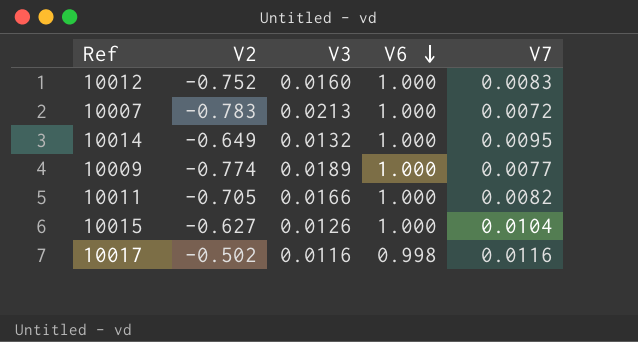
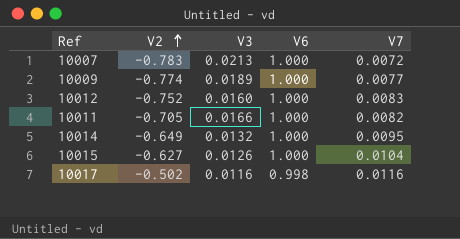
row order: V6 descending -> V2 ascending

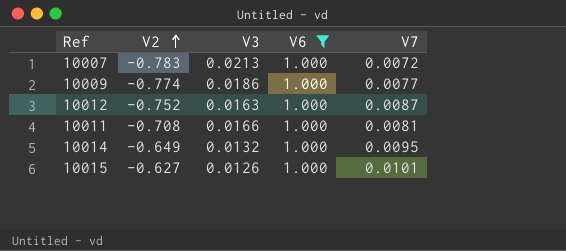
filter: none -> V6 = 1.000
10009 | V3: 0.0189 -> 0.0186
10012 | V3: 0.0160 -> 0.0163
10012 | V7: 0.0083 -> 0.0087
10011 | V2: -0.705 -> -0.708
10011 | V7: 0.0082 -> 0.0081
10015 | V7: 0.0104 -> 0.0101

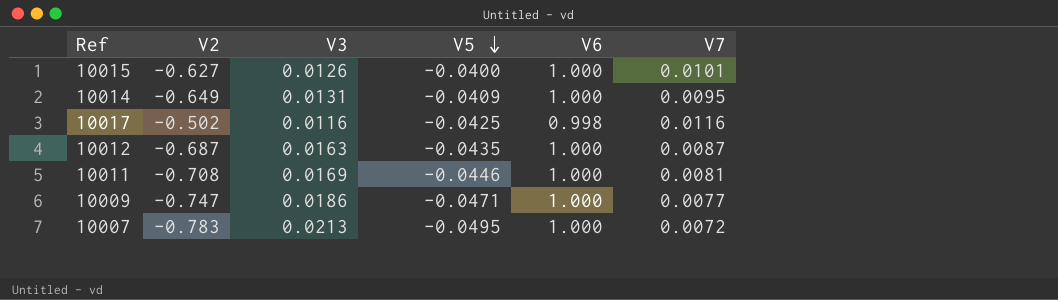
filter: V6 = 1.000 -> none
row order: V2 ascending -> V5 descending
column V5 | position: none -> 4
10014 | V3: 0.0132 -> 0.0131
10012 | V2: -0.752 -> -0.687
10011 | V3: 0.0166 -> 0.0169
10009 | V2: -0.774 -> -0.747

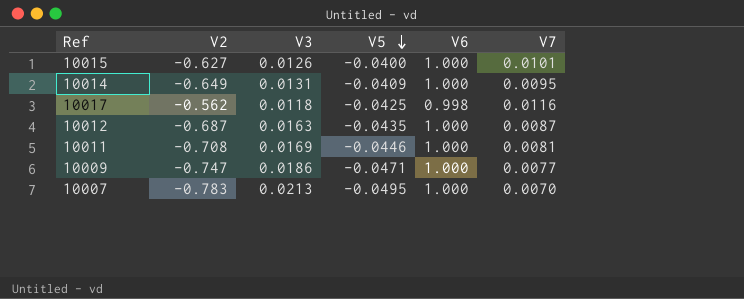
10017 | V2: -0.502 -> -0.562
10017 | V3: 0.0116 -> 0.0118
10007 | V7: 0.0072 -> 0.0070

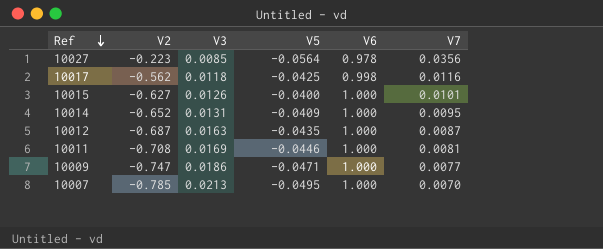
row order: V5 descending -> Ref descending
row 10027: none -> -0.223 | 0.0085 | -0.0564 | 0.978 | 0.0356
10014 | V2: -0.649 -> -0.652
10007 | V2: -0.783 -> -0.785

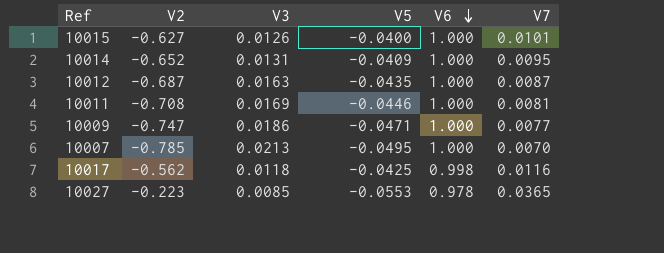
row order: Ref descending -> V6 descending
10027 | V5: -0.0564 -> -0.0553
10027 | V7: 0.0356 -> 0.0365

